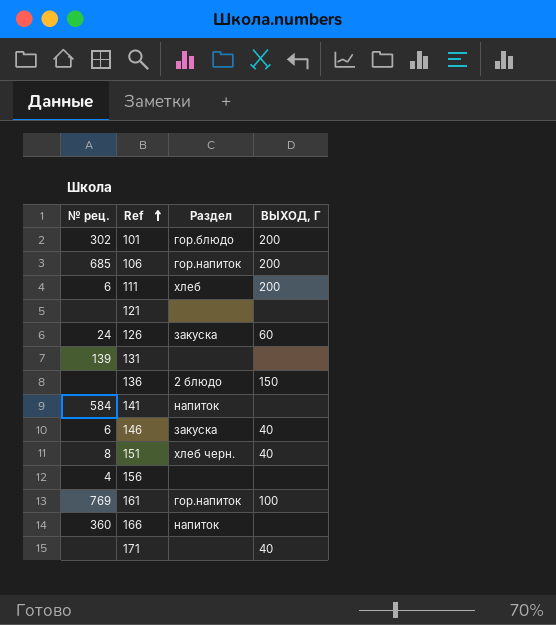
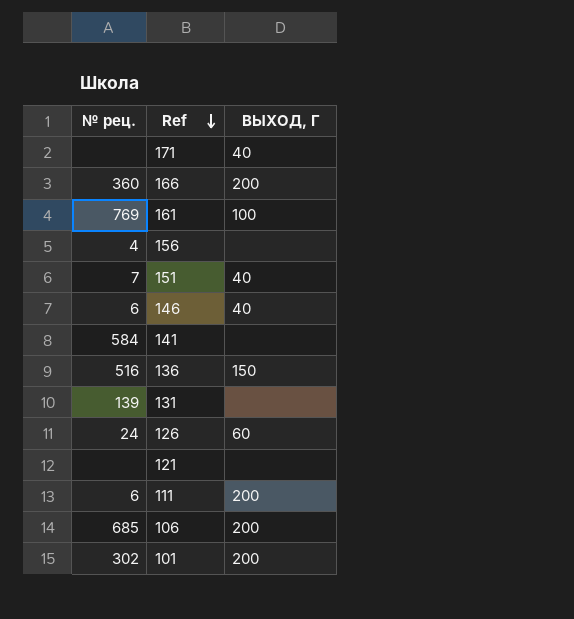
row order: Ref ascending -> Ref descending
column Раздел | position: 3 -> none
166 | ВЫХОД, Г: none -> 200
151 | № рец.: 8 -> 7
136 | № рец.: none -> 516

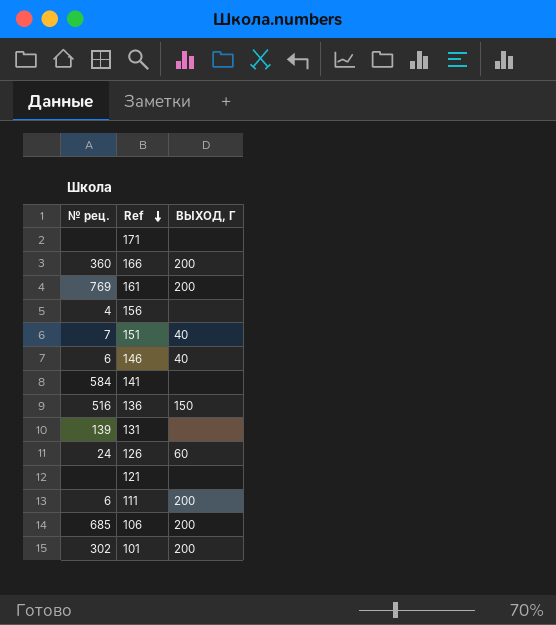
171 | ВЫХОД, Г: 40 -> none
161 | ВЫХОД, Г: 100 -> 200

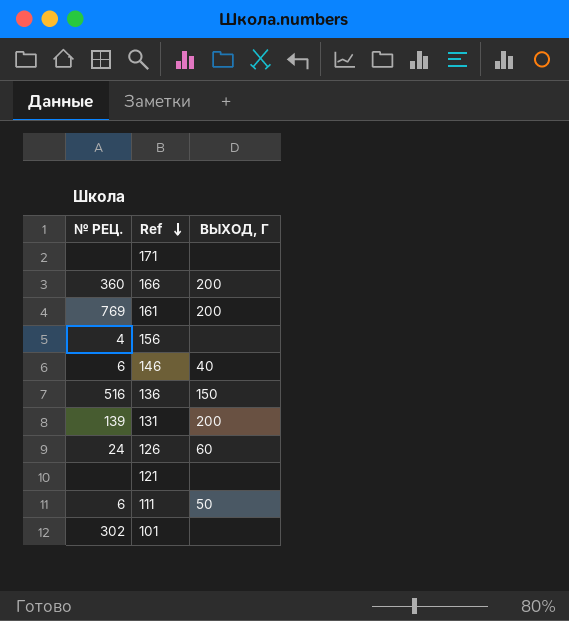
column name: № рец. -> № РЕЦ.
row 151: 7 | 40 -> none
row 141: 584 | none -> none
row 106: 685 | 200 -> none
131 | ВЫХОД, Г: none -> 200
111 | ВЫХОД, Г: 200 -> 50
101 | ВЫХОД, Г: 200 -> none

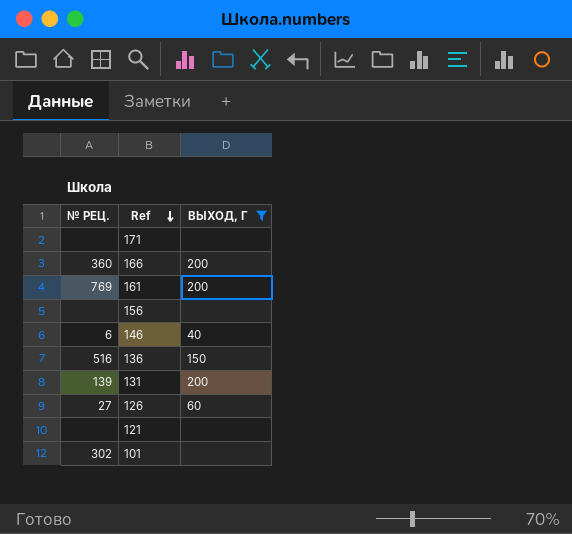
filter: none -> ВЫХОД, Г != 50
156 | № РЕЦ.: 4 -> none
126 | № РЕЦ.: 24 -> 27

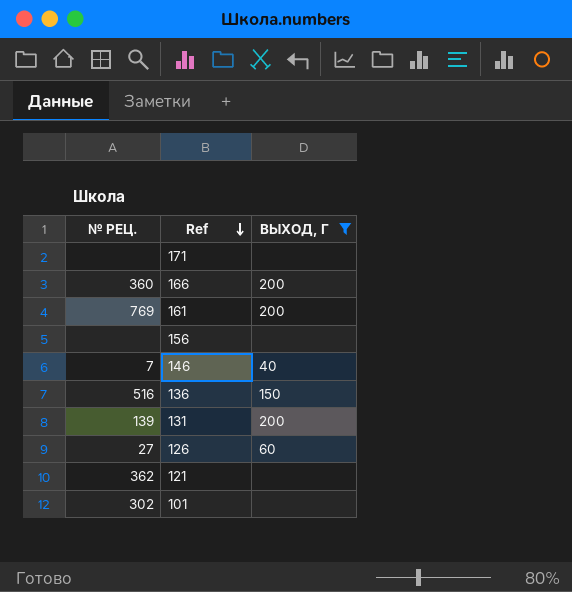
146 | № РЕЦ.: 6 -> 7
121 | № РЕЦ.: none -> 362

